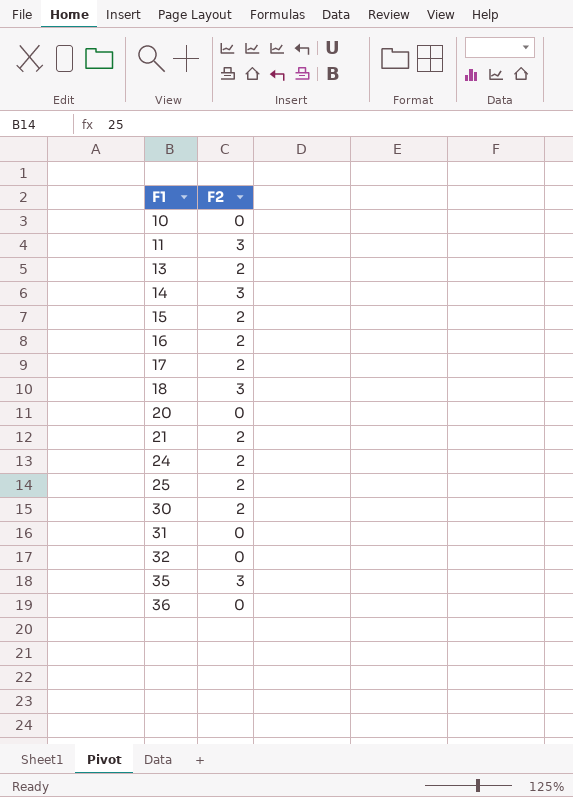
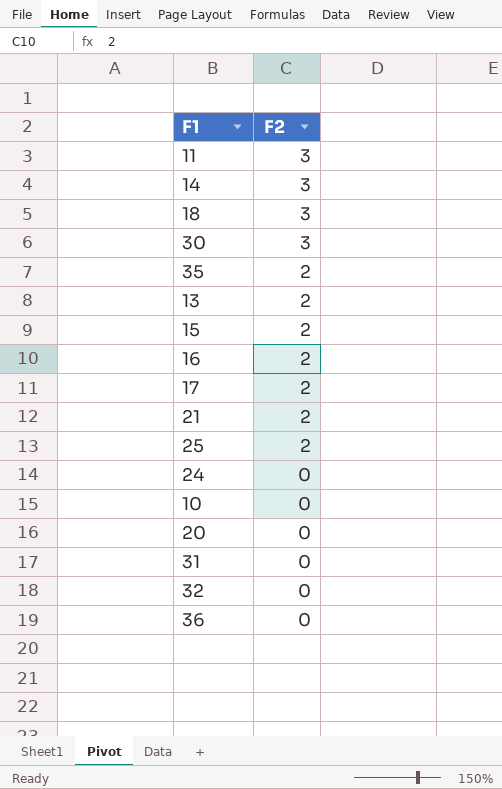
row order: F1 ascending -> F2 descending
30 | F2: 2 -> 3
35 | F2: 3 -> 2
24 | F2: 2 -> 0

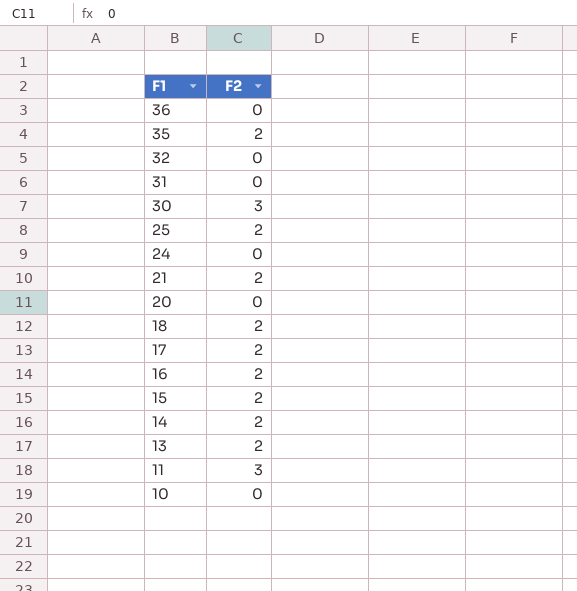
row order: F2 descending -> F1 descending
18 | F2: 3 -> 2
14 | F2: 3 -> 2

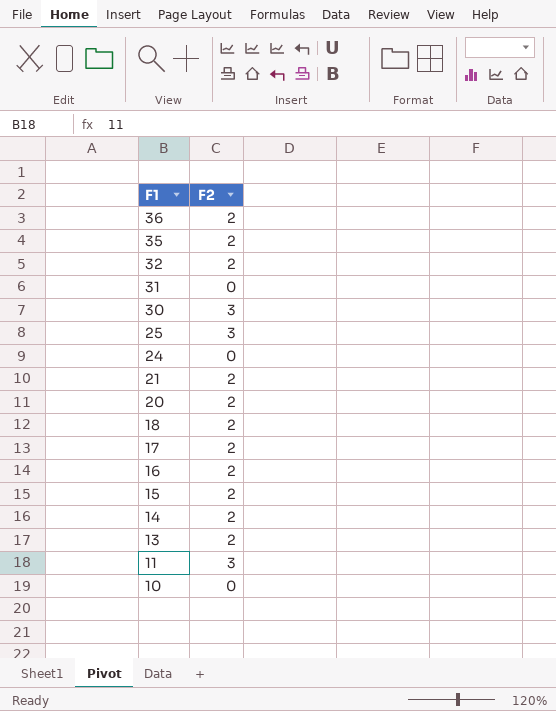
36 | F2: 0 -> 2
32 | F2: 0 -> 2
25 | F2: 2 -> 3
20 | F2: 0 -> 2

